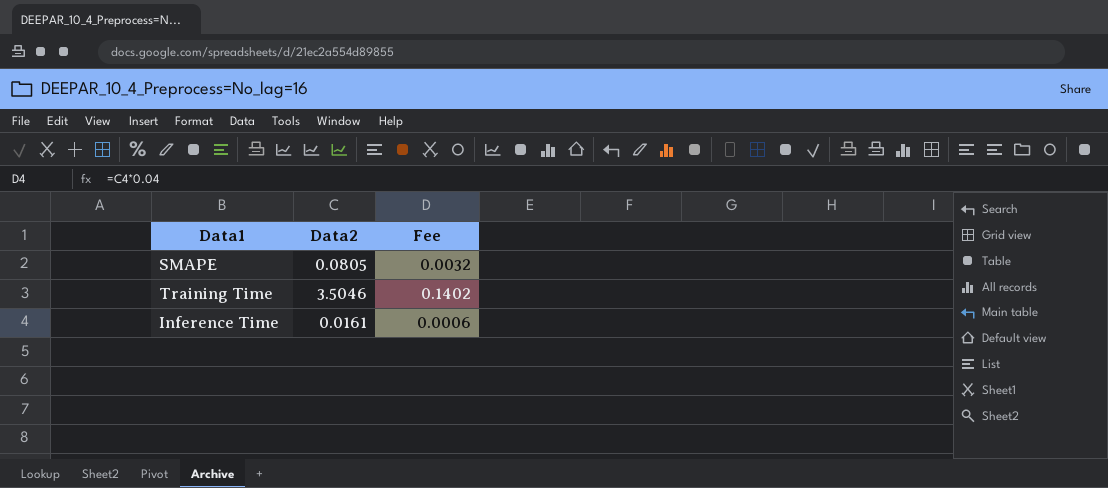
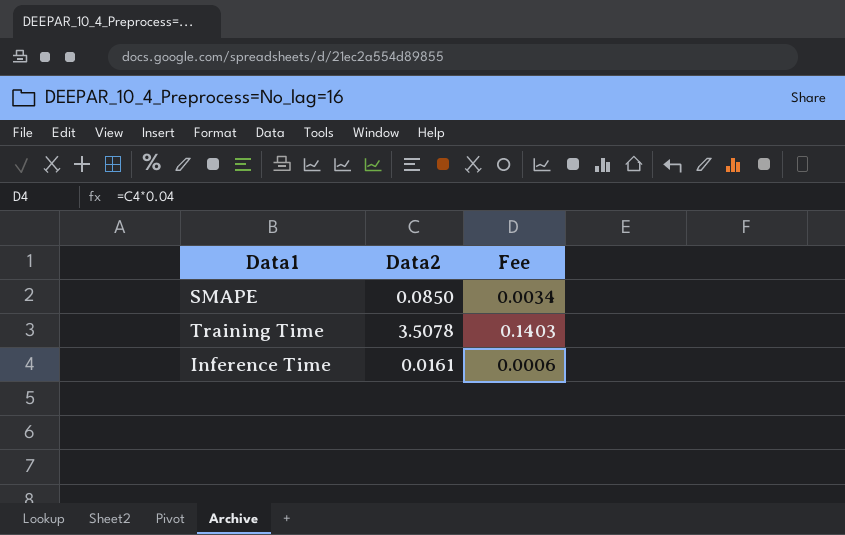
SMAPE | Data2: 0.0805 -> 0.0850
SMAPE | Fee: 0.0032 -> 0.0034
Training Time | Data2: 3.5046 -> 3.5078
Training Time | Fee: 0.1402 -> 0.1403

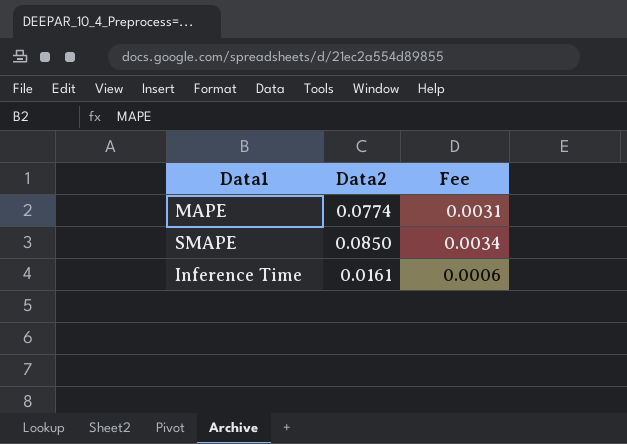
row Training Time: 3.5078 | 0.1403 -> none
row MAPE: none -> 0.0774 | 0.0031

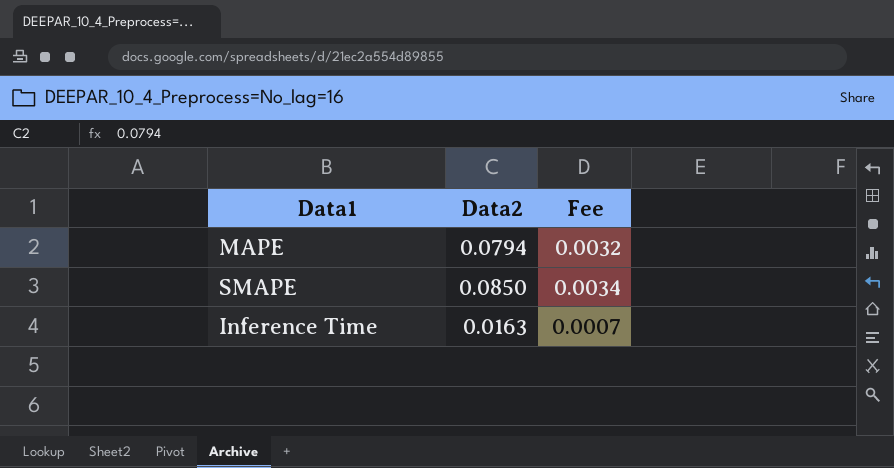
MAPE | Data2: 0.0774 -> 0.0794
MAPE | Fee: 0.0031 -> 0.0032
Inference Time | Data2: 0.0161 -> 0.0163
Inference Time | Fee: 0.0006 -> 0.0007

